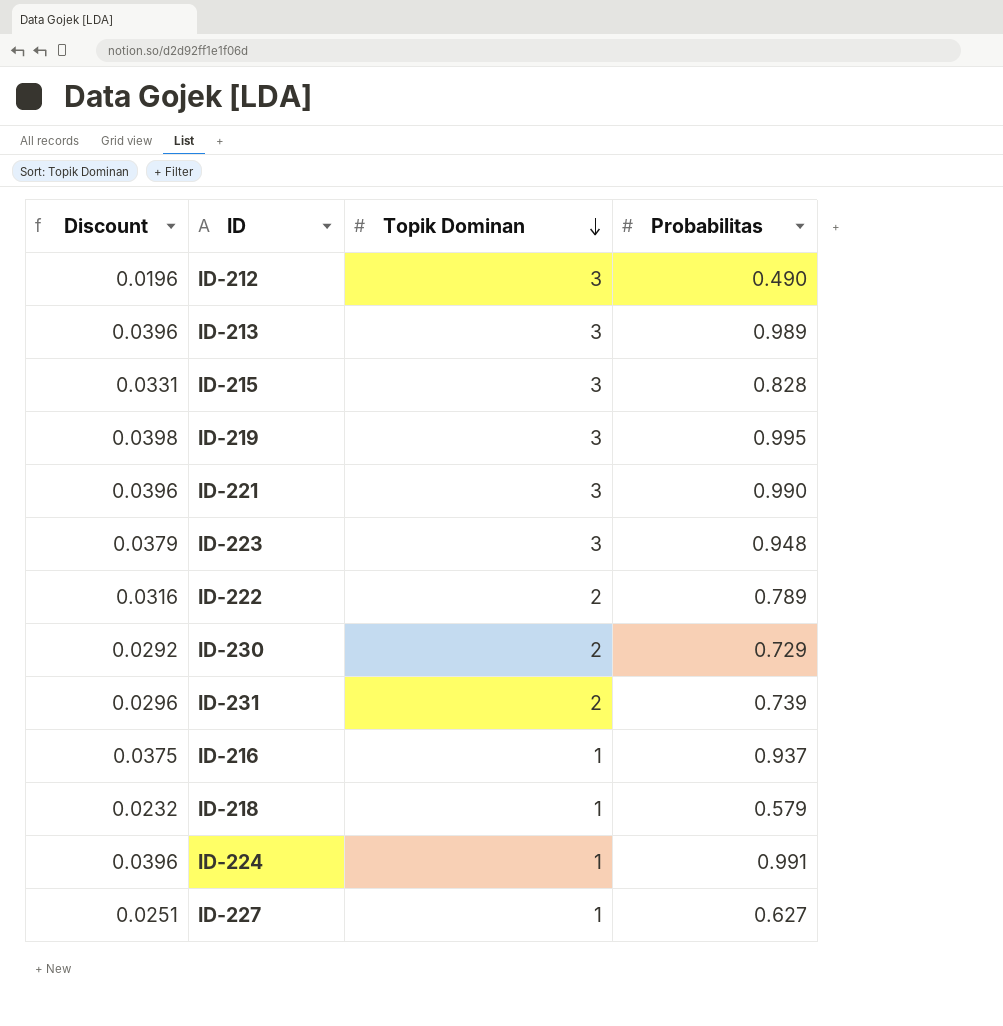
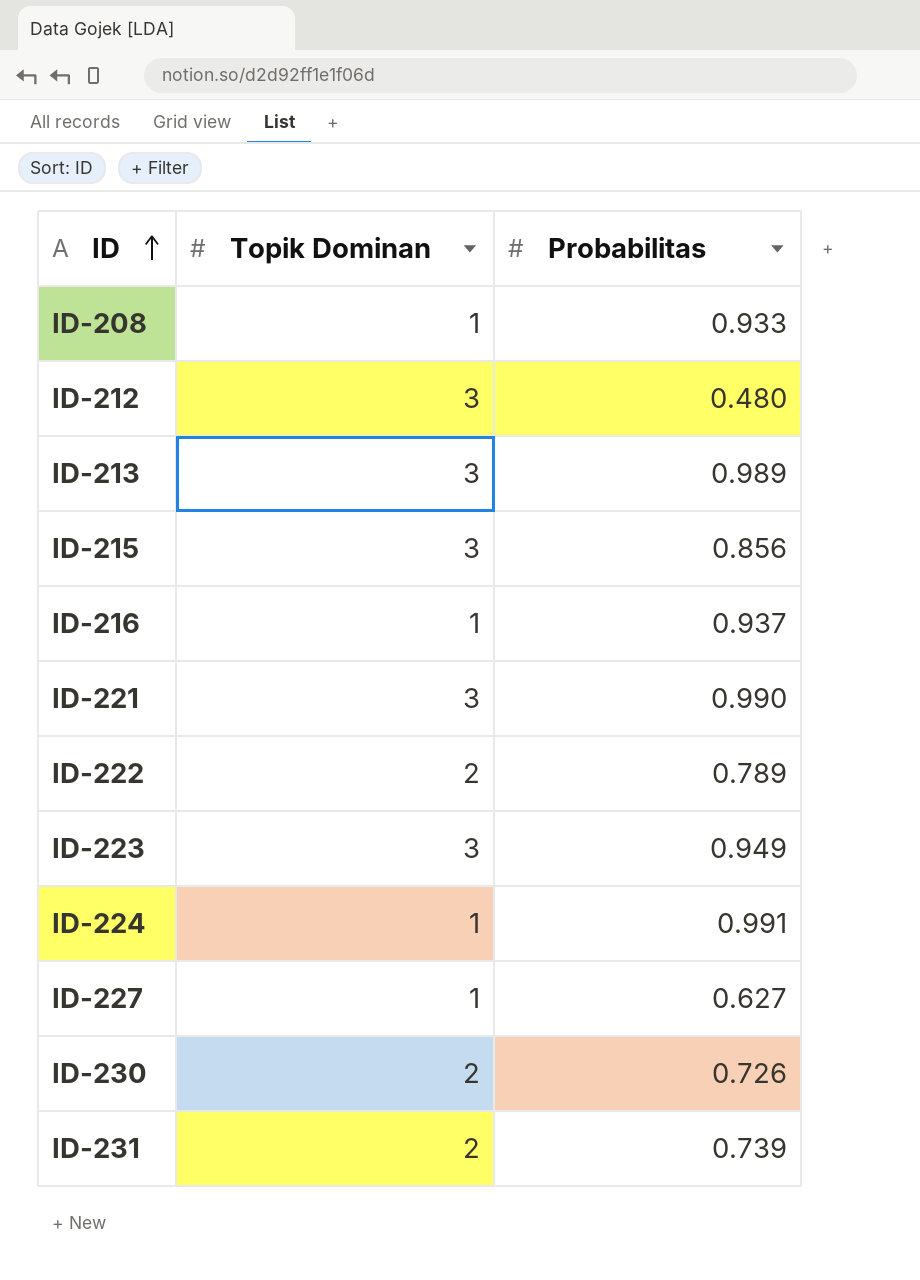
row order: Topik Dominan descending -> ID ascending
column Discount | formula: [Probabilitas] * 0.04 -> none
row ID-219: 0.0398 | 3 | 0.995 -> none
row ID-218: 0.0232 | 1 | 0.579 -> none
row ID-208: none -> 1 | 0.933
ID-212 | Probabilitas: 0.490 -> 0.480
ID-215 | Probabilitas: 0.828 -> 0.856
ID-223 | Probabilitas: 0.948 -> 0.949
ID-230 | Probabilitas: 0.729 -> 0.726

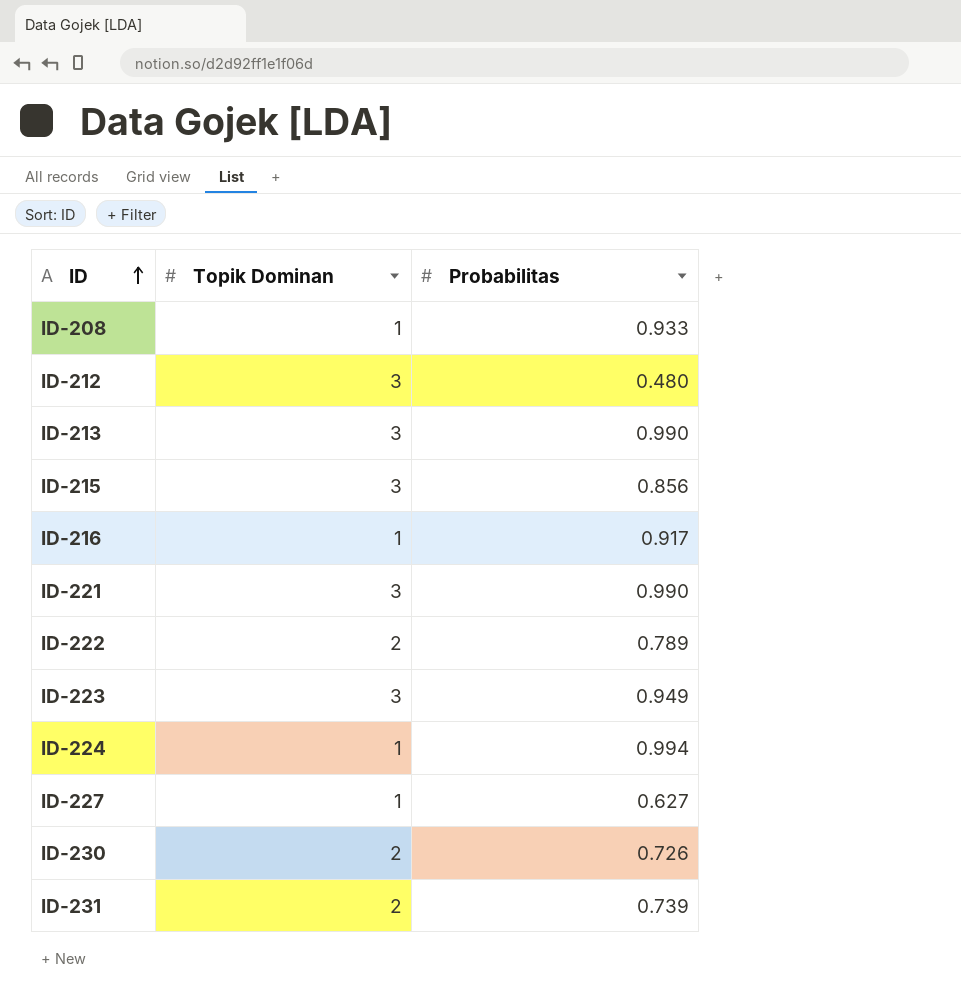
ID-213 | Probabilitas: 0.989 -> 0.990
ID-216 | Probabilitas: 0.937 -> 0.917
ID-224 | Probabilitas: 0.991 -> 0.994

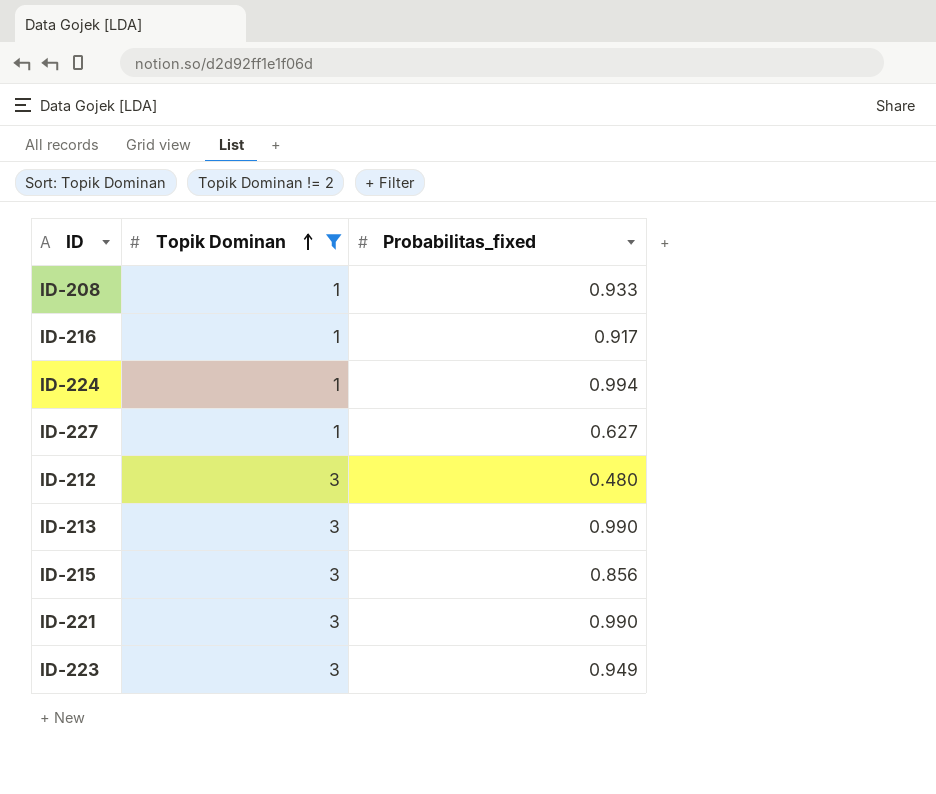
filter: none -> Topik Dominan != 2
row order: ID ascending -> Topik Dominan ascending
column name: Probabilitas -> Probabilitas_fixed

